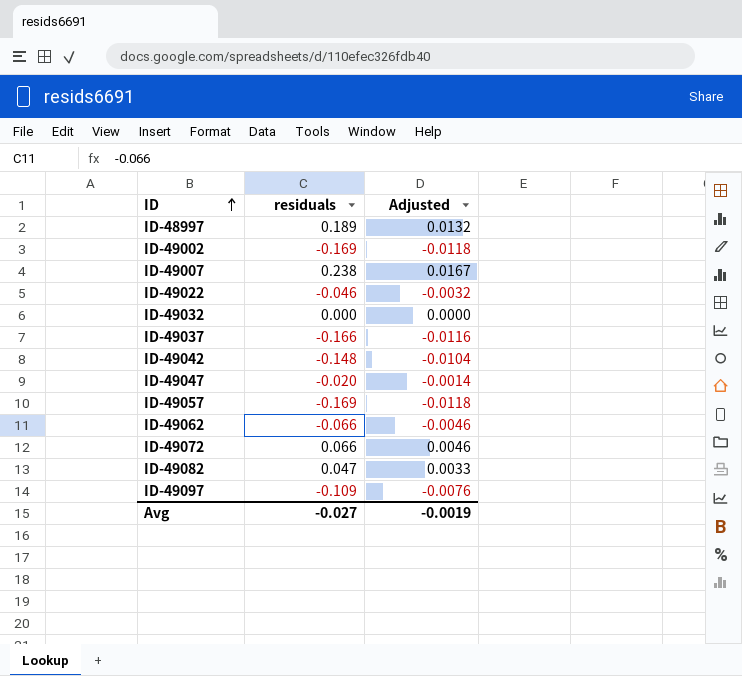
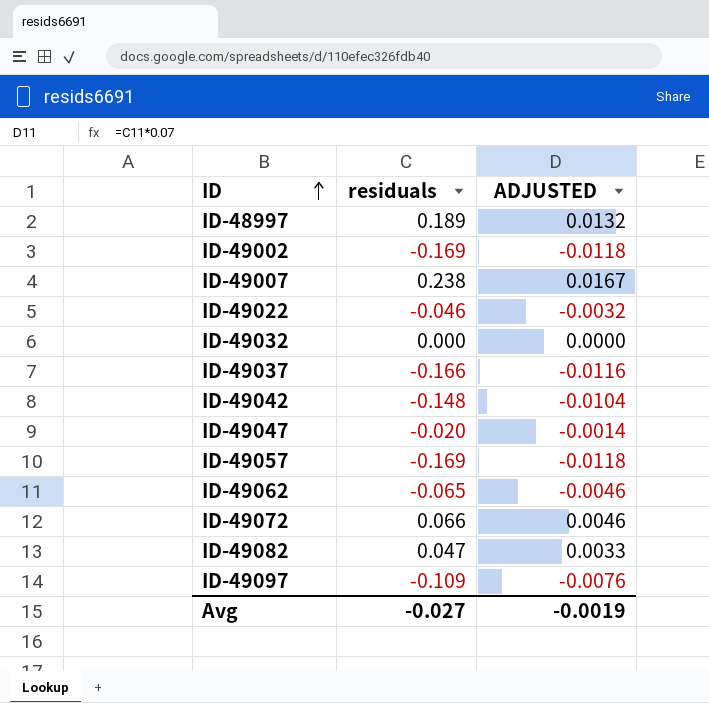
column name: Adjusted -> ADJUSTED
ID-49062 | residuals: -0.066 -> -0.065

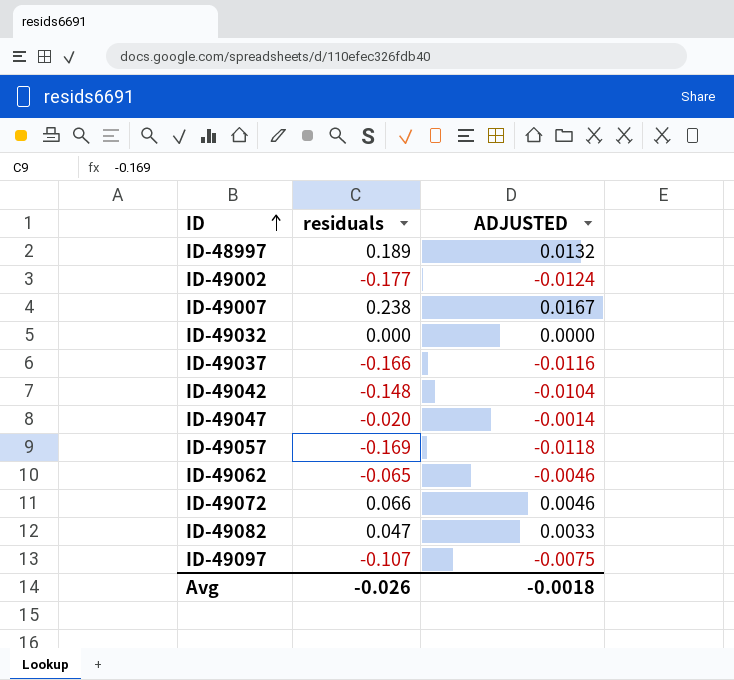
row ID-49022: -0.046 | -0.0032 -> none
ID-49002 | residuals: -0.169 -> -0.177
ID-49002 | ADJUSTED: -0.0118 -> -0.0124
ID-49097 | residuals: -0.109 -> -0.107
ID-49097 | ADJUSTED: -0.0076 -> -0.0075
Avg | residuals: -0.027 -> -0.026
Avg | ADJUSTED: -0.0019 -> -0.0018

